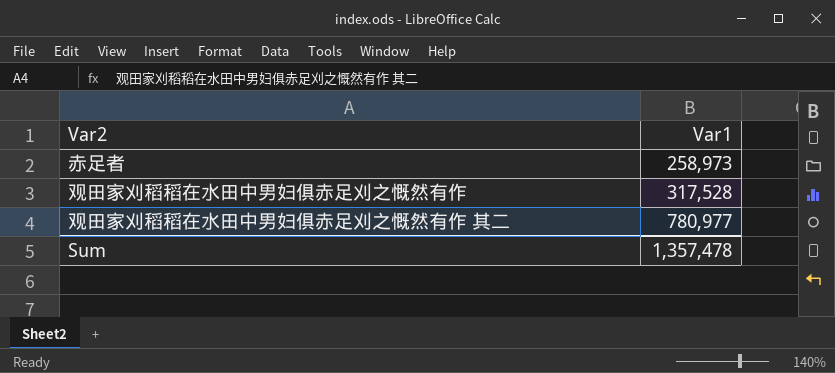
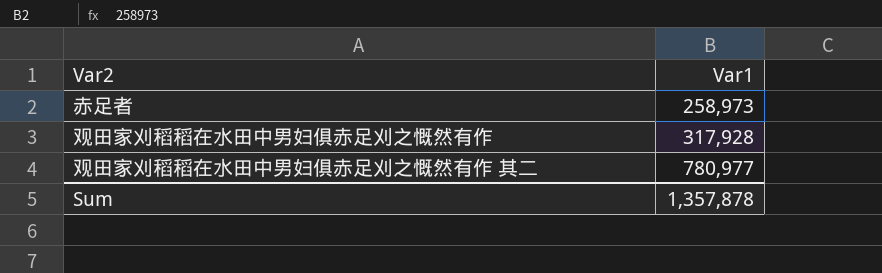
观田家刈稻稻在水田中男妇俱赤足刈之慨然有作 | Var1: 317,528 -> 317,928
Sum | Var1: 1,357,478 -> 1,357,878

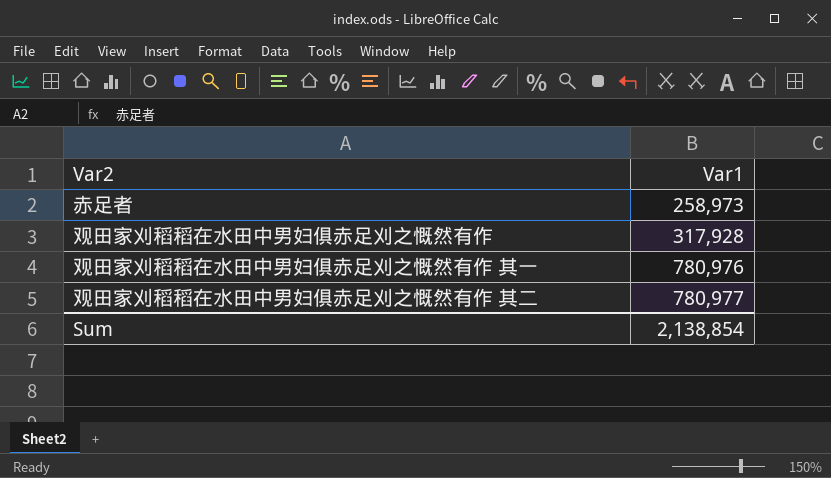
row 观田家刈稻稻在水田中男妇俱赤足刈之慨然有作 其一: none -> 780,976
Sum | Var1: 1,357,878 -> 2,138,854

